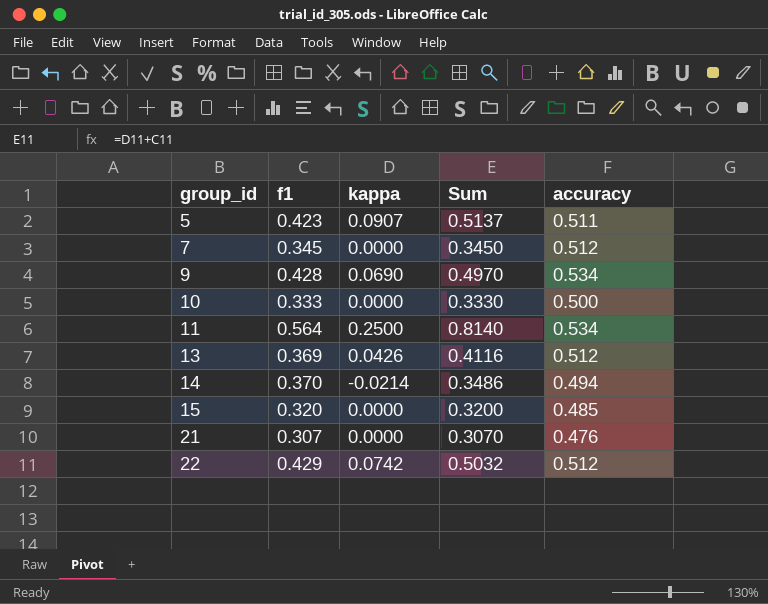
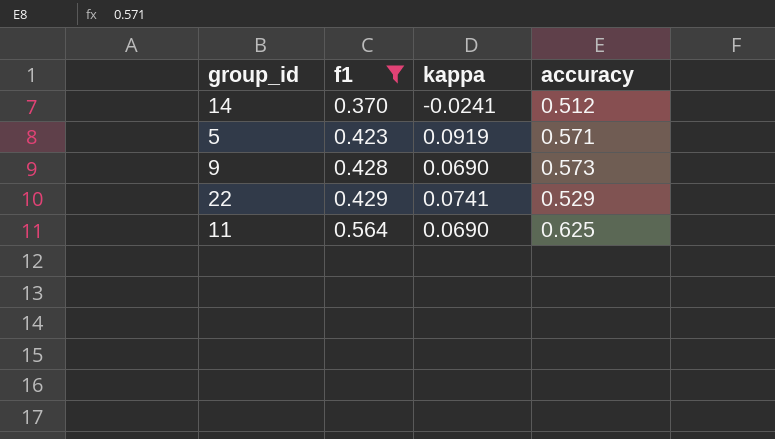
filter: none -> f1 >= 0.370
row order: group_id ascending -> f1 ascending
column Sum | formula: [f1] + [kappa] -> none
14 | kappa: -0.0214 -> -0.0241
14 | accuracy: 0.494 -> 0.512
5 | kappa: 0.0907 -> 0.0919
5 | accuracy: 0.511 -> 0.571
9 | accuracy: 0.534 -> 0.573
22 | kappa: 0.0742 -> 0.0741
22 | accuracy: 0.512 -> 0.529
11 | kappa: 0.2500 -> 0.0690
11 | accuracy: 0.534 -> 0.625

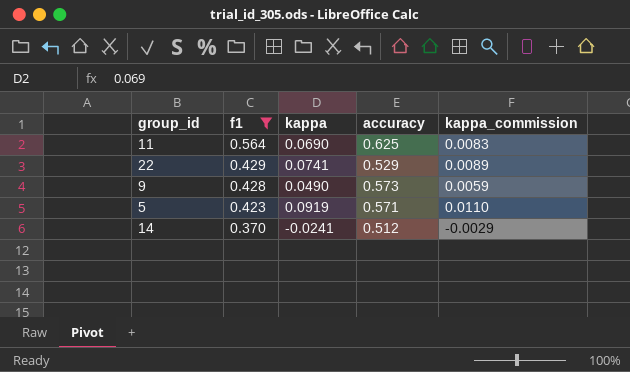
row order: f1 ascending -> f1 descending
column kappa_commission | formula: none -> [kappa] * 0.12
9 | kappa: 0.0690 -> 0.0490

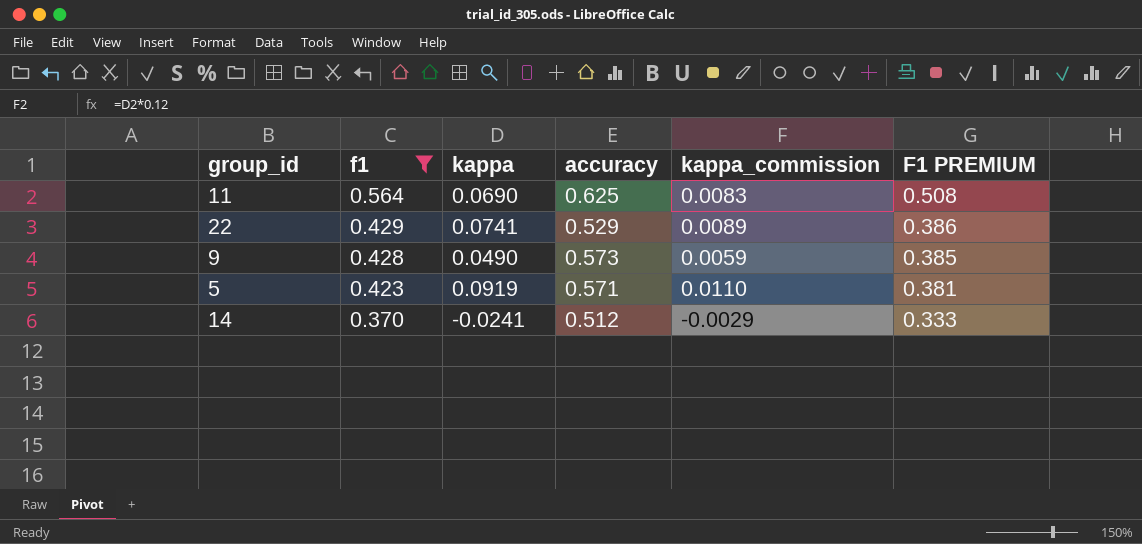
column F1 PREMIUM | formula: none -> [f1] * 0.9

